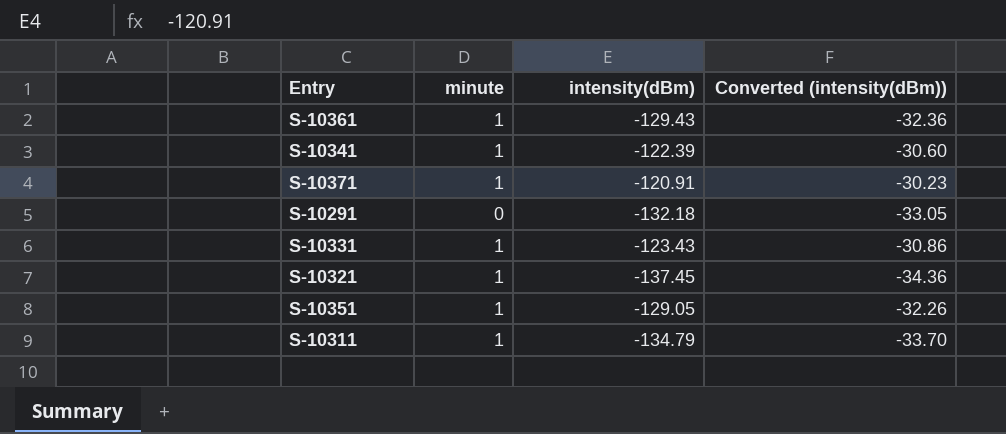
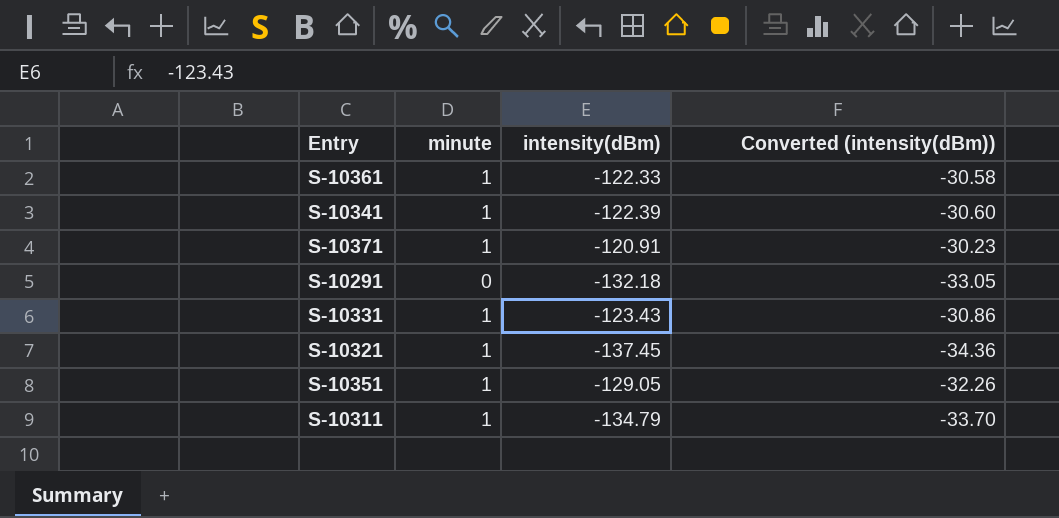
S-10361 | intensity(dBm): -129.43 -> -122.33
S-10361 | Converted (intensity(dBm)): -32.36 -> -30.58

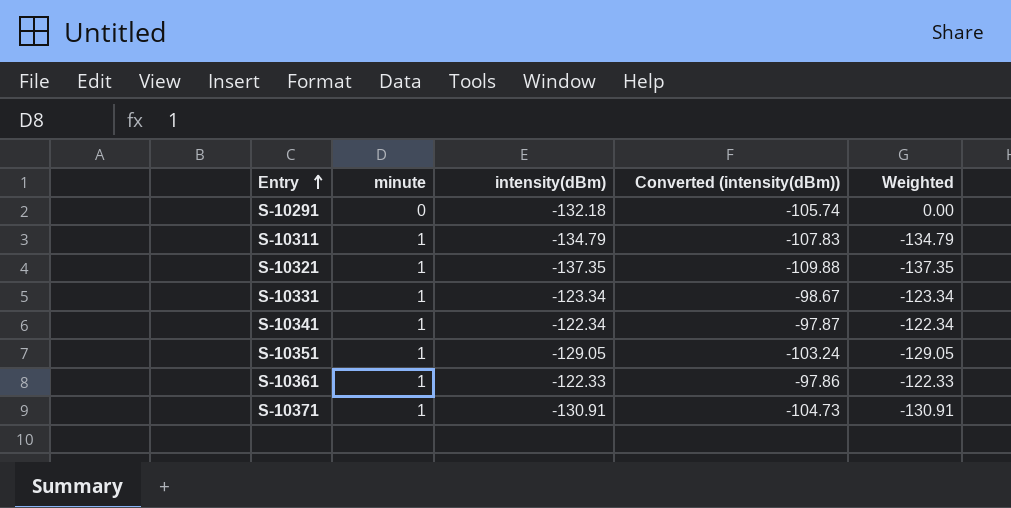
row order: none -> Entry ascending
column Converted (intensity(dBm)) | formula: [intensity(dBm)] * 0.25 -> [intensity(dBm)] * 0.8
column Weighted | formula: none -> [minute] * [intensity(dBm)]
S-10321 | intensity(dBm): -137.45 -> -137.35
S-10331 | intensity(dBm): -123.43 -> -123.34
S-10341 | intensity(dBm): -122.39 -> -122.34
S-10371 | intensity(dBm): -120.91 -> -130.91

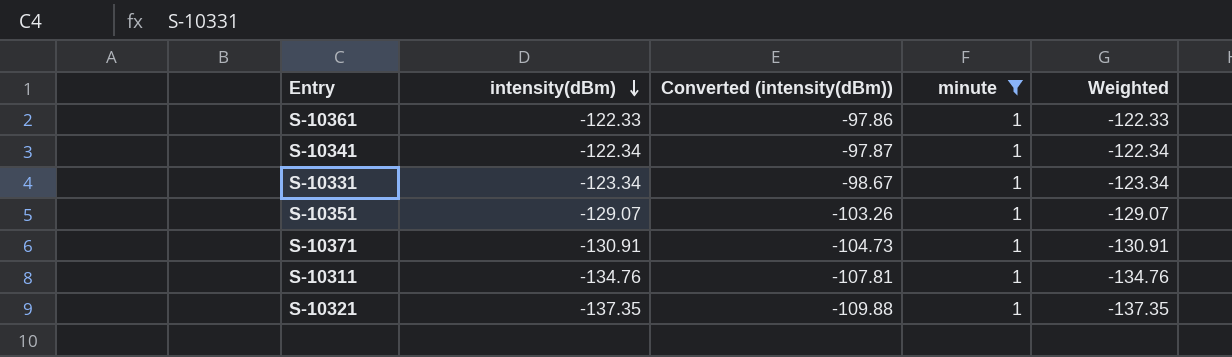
filter: none -> minute = 1
row order: Entry ascending -> intensity(dBm) descending
column minute | position: 2 -> 4
S-10351 | intensity(dBm): -129.05 -> -129.07
S-10351 | Converted (intensity(dBm)): -103.24 -> -103.26
S-10351 | Weighted: -129.05 -> -129.07
S-10311 | intensity(dBm): -134.79 -> -134.76
S-10311 | Converted (intensity(dBm)): -107.83 -> -107.81
S-10311 | Weighted: -134.79 -> -134.76

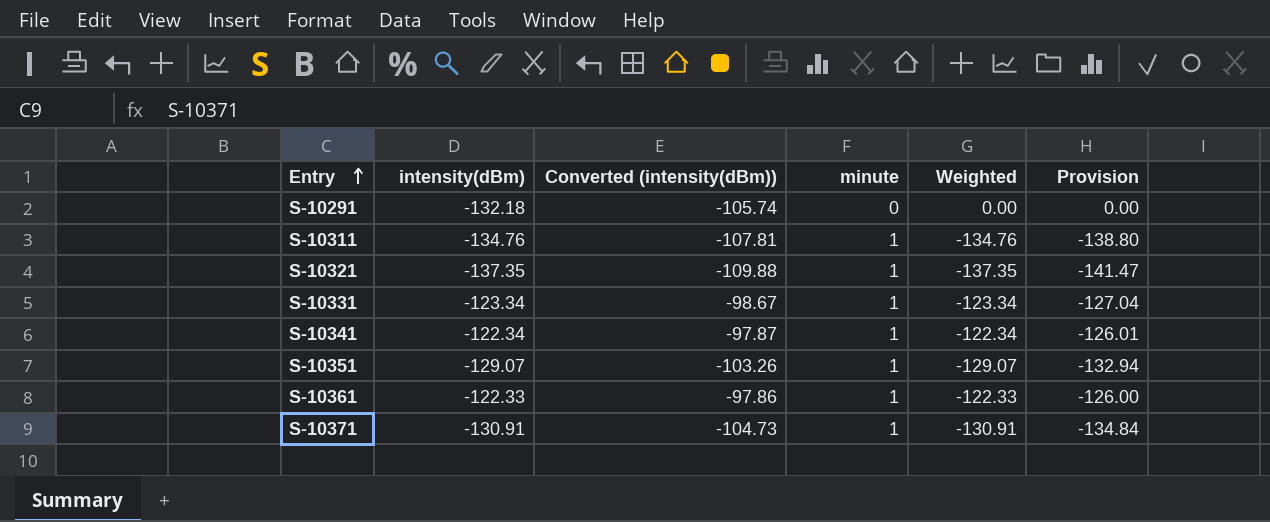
filter: minute = 1 -> none
row order: intensity(dBm) descending -> Entry ascending
column Provision | formula: none -> [Weighted] * 1.03

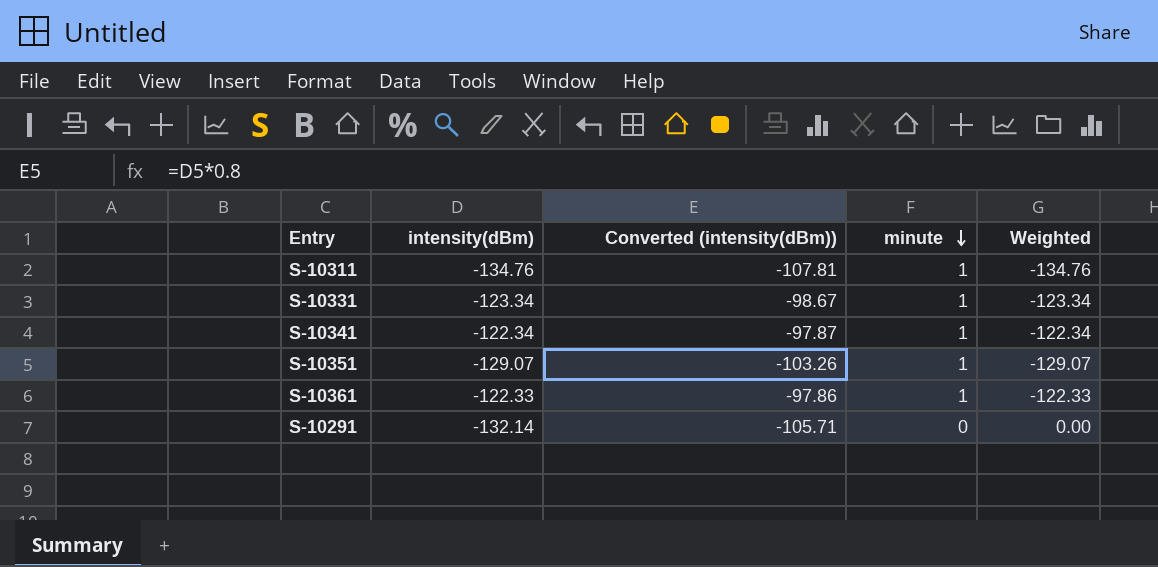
row order: Entry ascending -> minute descending
column Provision | formula: [Weighted] * 1.03 -> none
row S-10321: -137.35 | -109.88 | 1 | -137.35 | -141.47 -> none
row S-10371: -130.91 | -104.73 | 1 | -130.91 | -134.84 -> none
S-10291 | intensity(dBm): -132.18 -> -132.14
S-10291 | Converted (intensity(dBm)): -105.74 -> -105.71

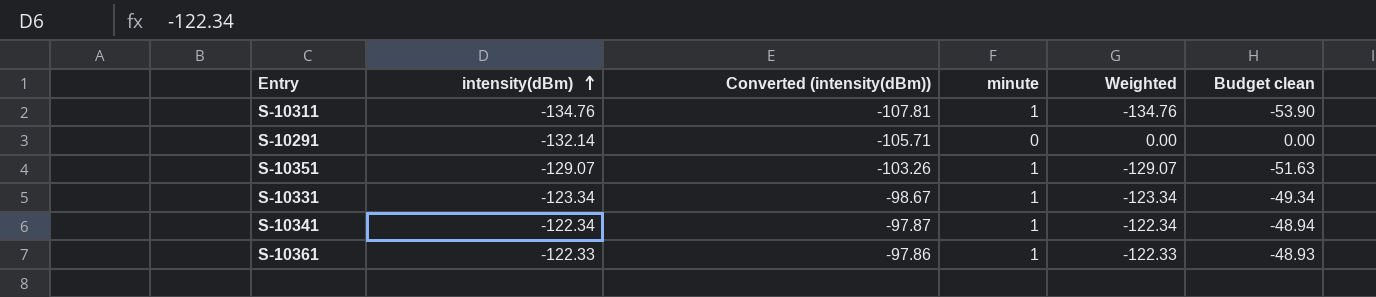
row order: minute descending -> intensity(dBm) ascending
column Budget clean | formula: none -> [Weighted] * 0.4

